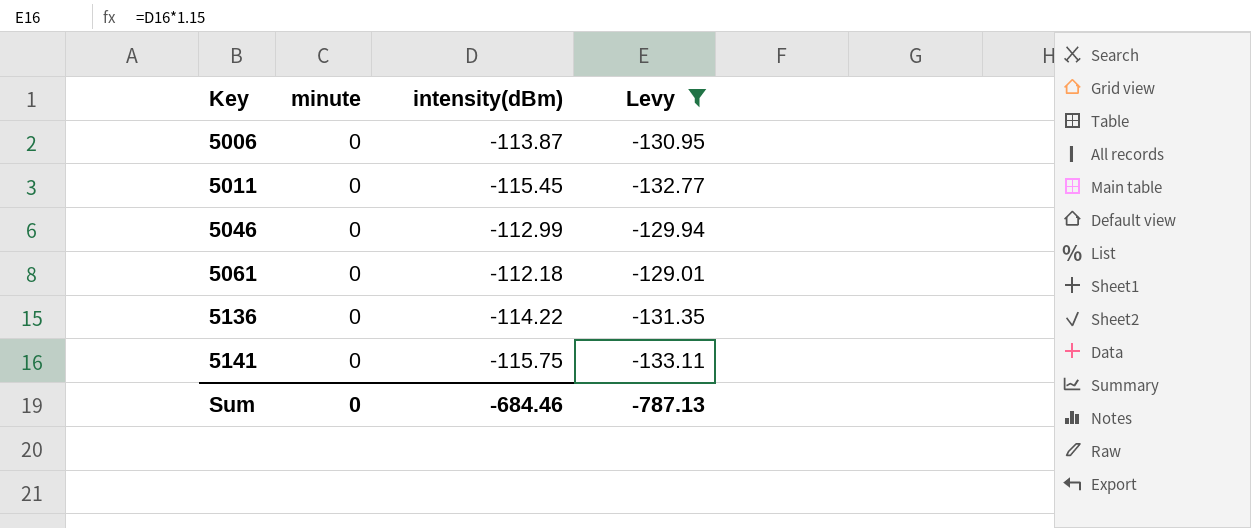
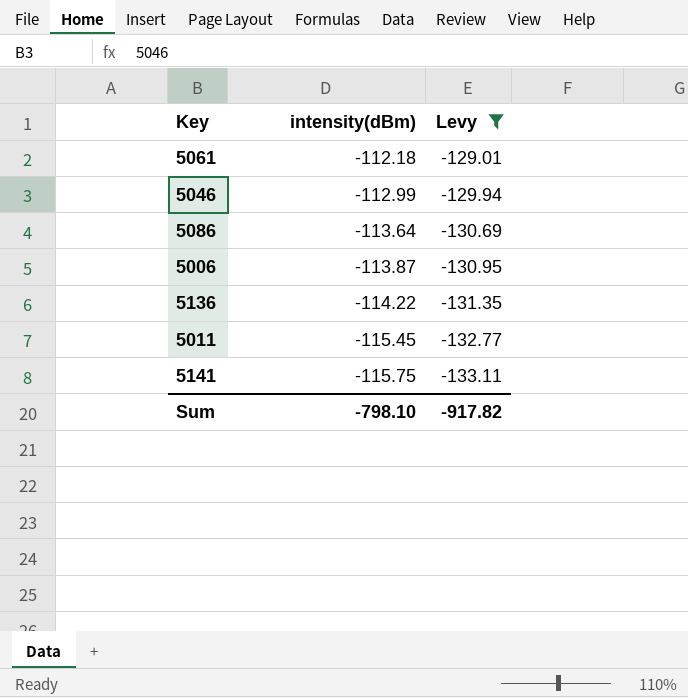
row order: Key ascending -> intensity(dBm) descending
column minute | position: 2 -> none
row 5086: none -> -113.64 | -130.69
Sum | intensity(dBm): -684.46 -> -798.10
Sum | Levy: -787.13 -> -917.82

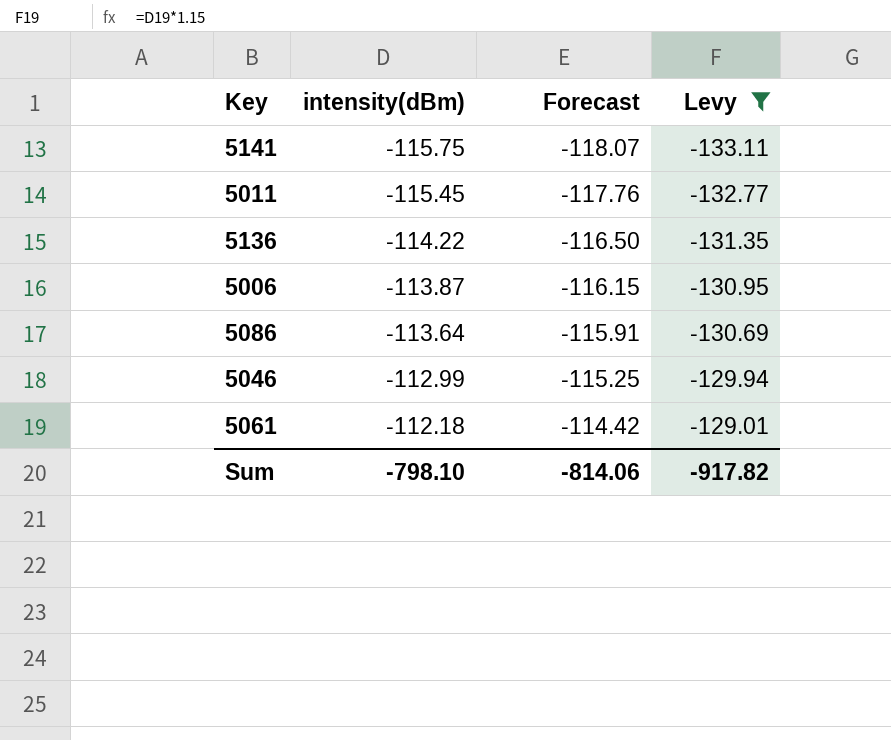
row order: intensity(dBm) descending -> intensity(dBm) ascending
column Forecast | formula: none -> [intensity(dBm)] * 1.02

